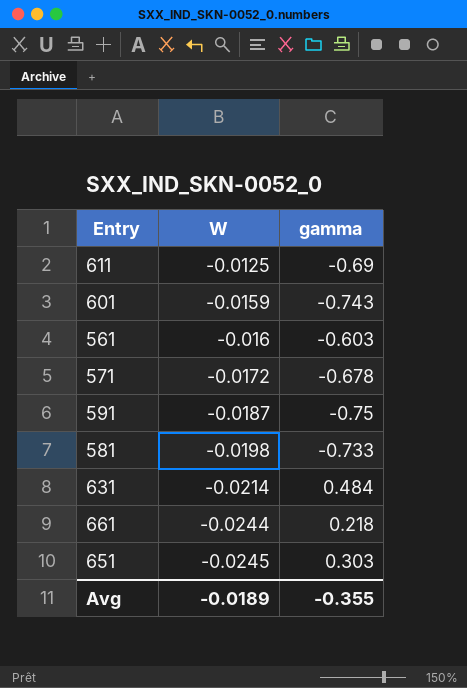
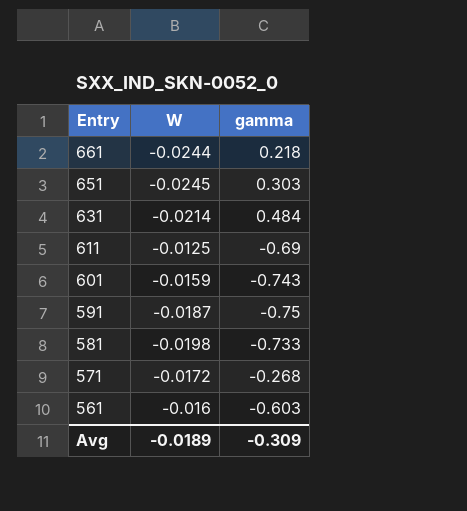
row order: W descending -> Entry descending
571 | gamma: -0.678 -> -0.268
Avg | gamma: -0.355 -> -0.309

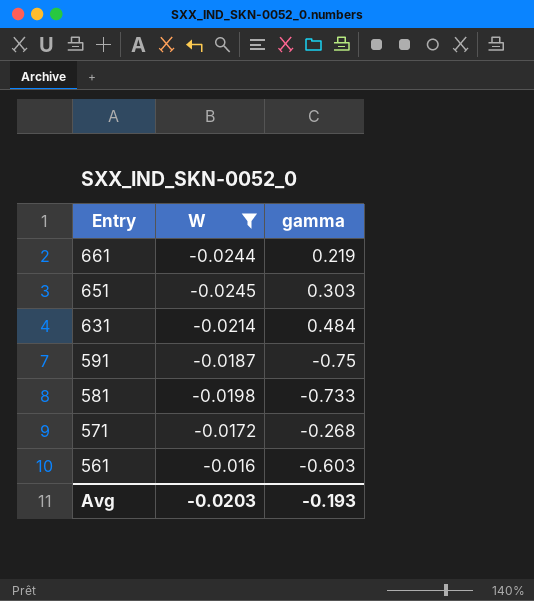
filter: none -> W <= -0.016
661 | gamma: 0.218 -> 0.219
Avg | W: -0.0189 -> -0.0203
Avg | gamma: -0.309 -> -0.193

